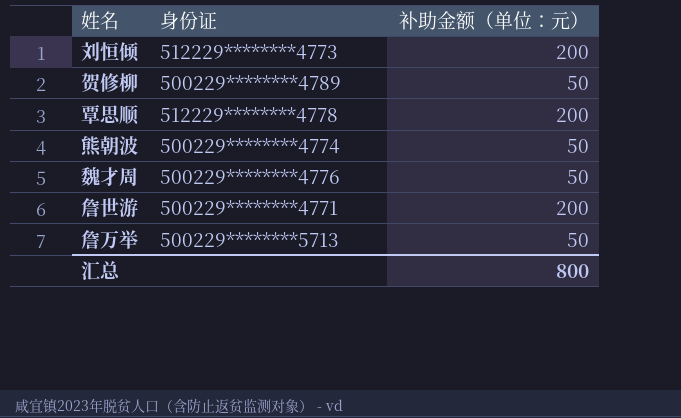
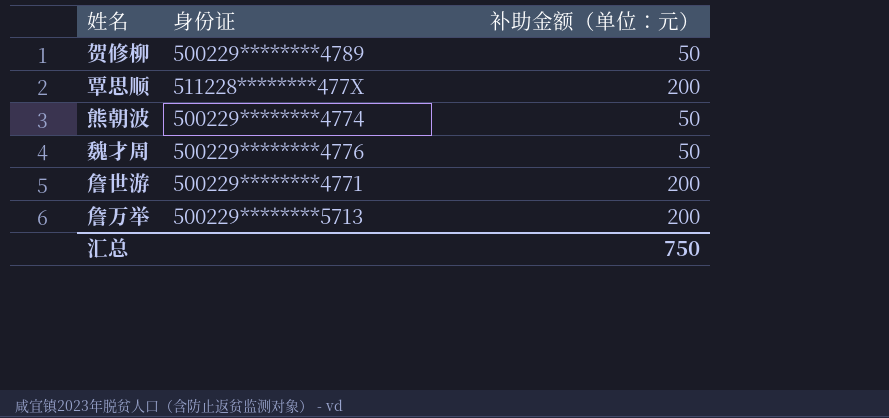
row 刘恒倾: 512229********4773 | 200 -> none
覃思顺 | 身份证: 512229********4778 -> 511228********477X
詹万举 | 补助金额（单位：元）: 50 -> 200
汇总 | 补助金额（单位：元）: 800 -> 750

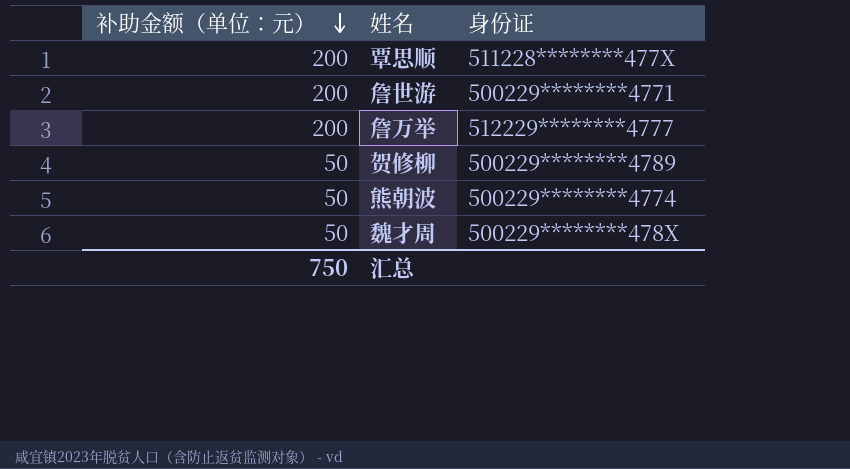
row order: none -> 补助金额（单位：元） descending
column 补助金额（单位：元） | position: 3 -> 1
詹万举 | 身份证: 500229********5713 -> 512229********4777
魏才周 | 身份证: 500229********4776 -> 500229********478X

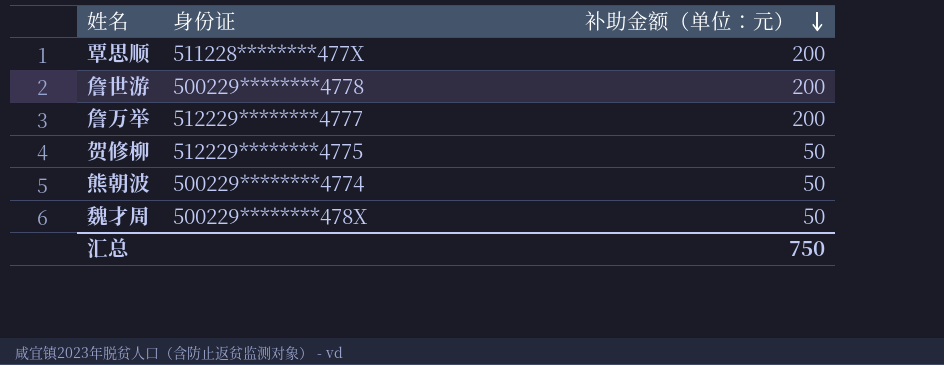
column 补助金额（单位：元） | position: 1 -> 3
詹世游 | 身份证: 500229********4771 -> 500229********4778
贺修柳 | 身份证: 500229********4789 -> 512229********4775

